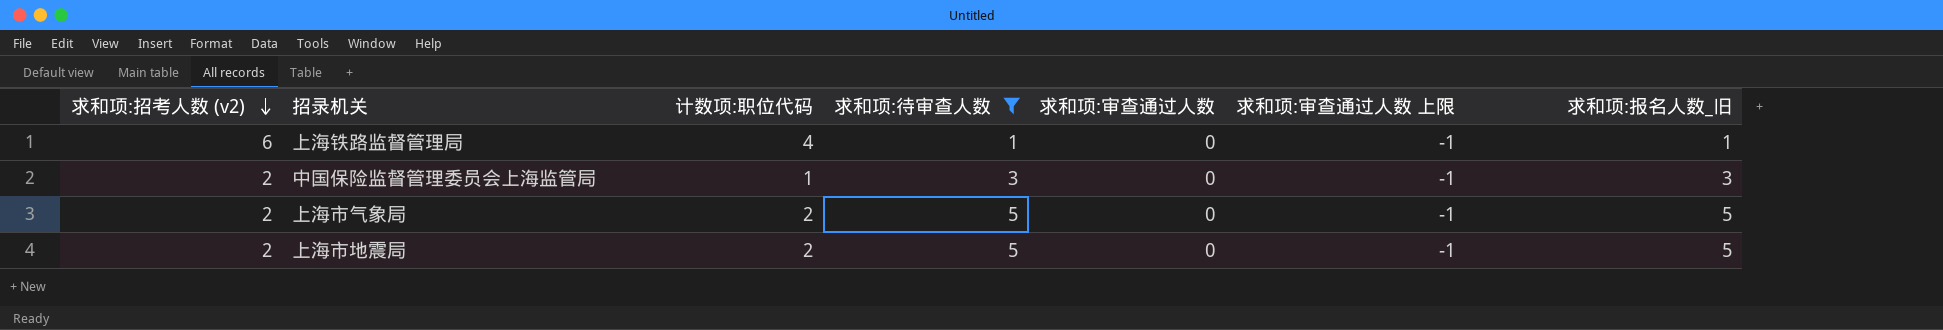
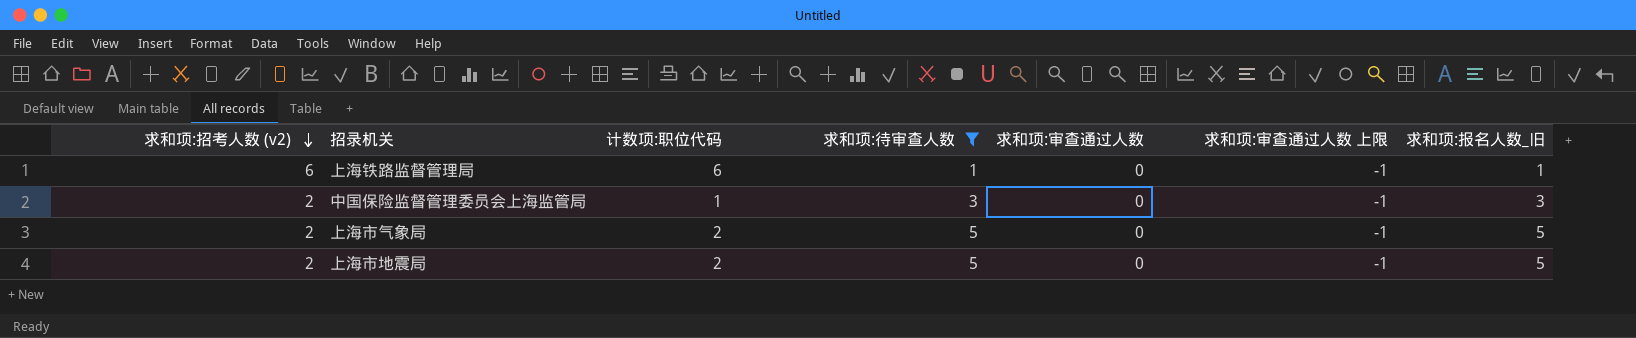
上海铁路监督管理局 | 计数项:职位代码: 4 -> 6

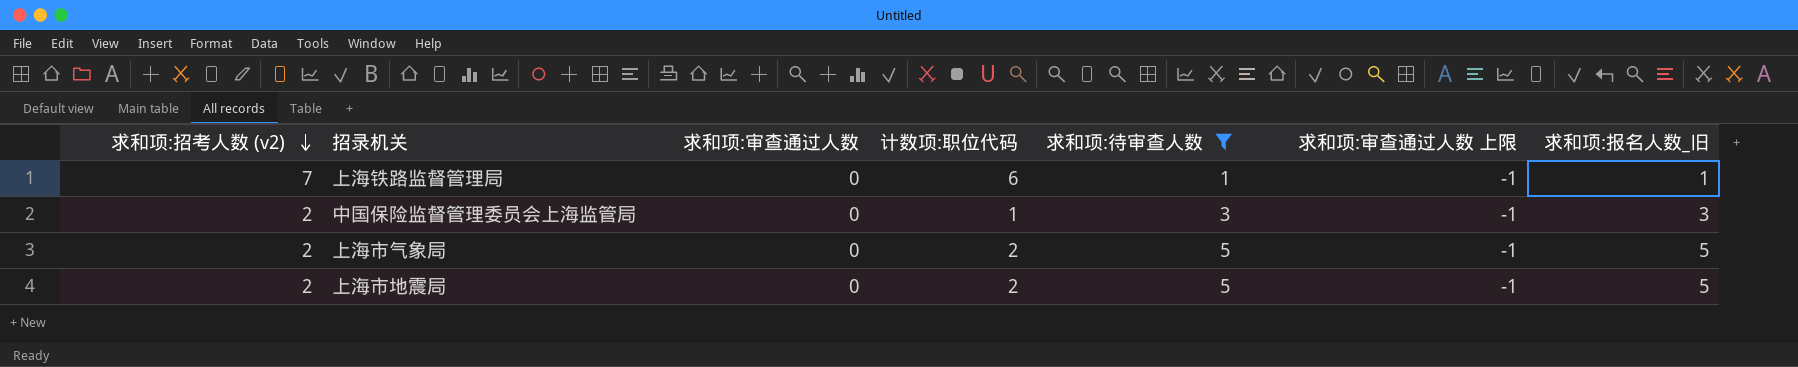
column 求和项:审查通过人数 | position: 5 -> 3
上海铁路监督管理局 | 求和项:招考人数 (v2): 6 -> 7

